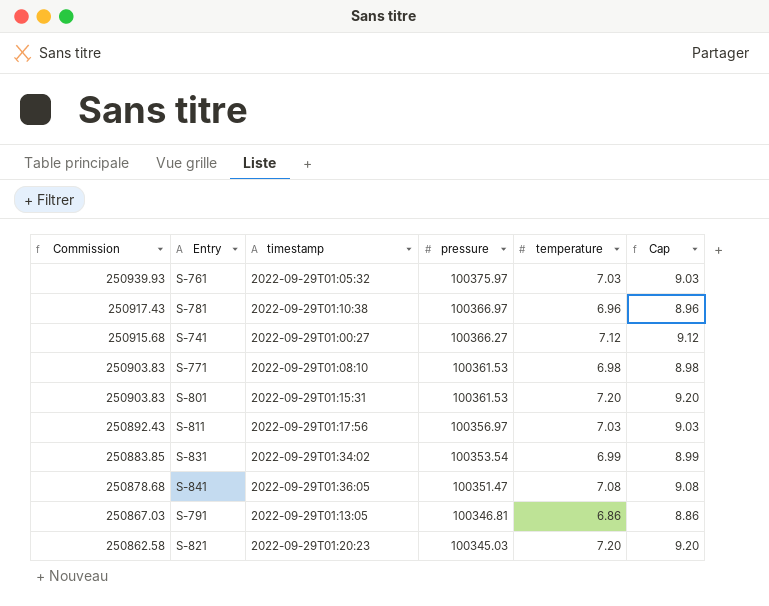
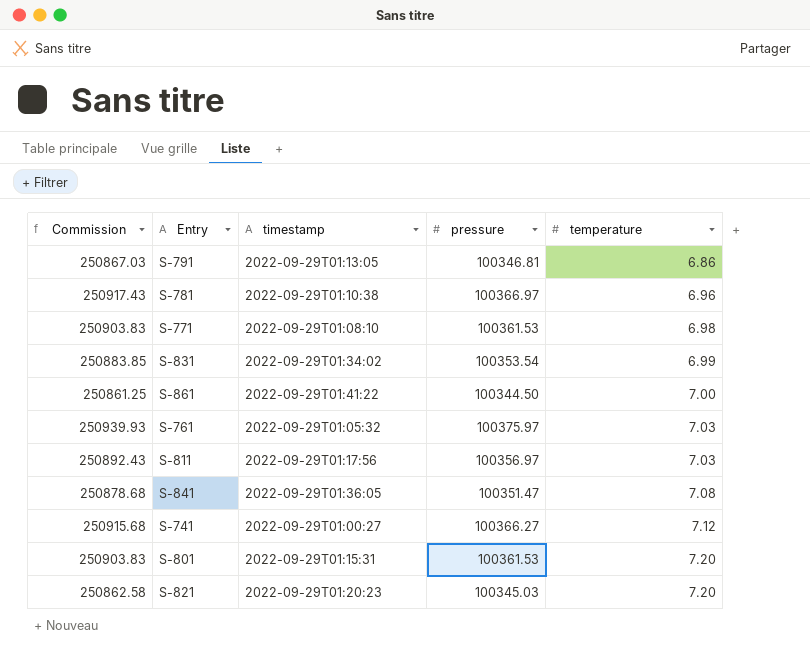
row order: Commission descending -> temperature ascending
column Cap | formula: [temperature] + 2 -> none
row S-861: none -> 250861.25 | 2022-09-29T01:41:22 | 100344.50 | 7.00

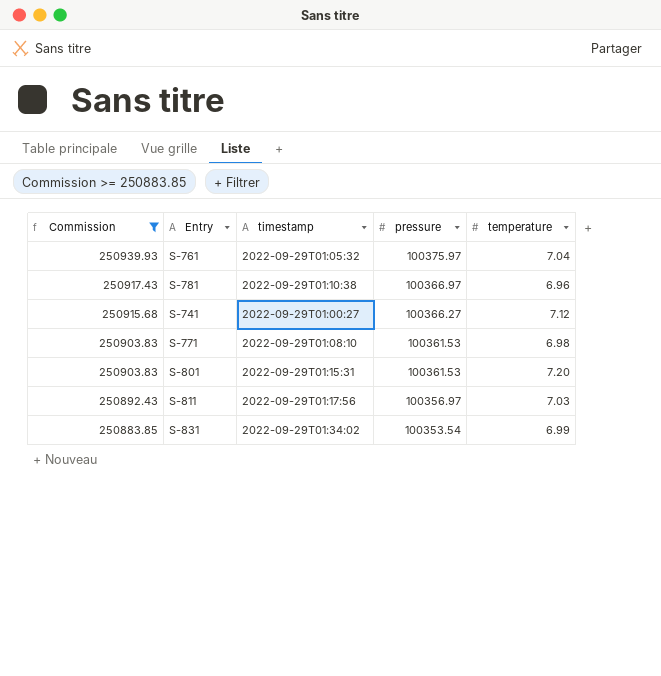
filter: none -> Commission >= 250883.85
row order: temperature ascending -> Commission descending
S-761 | temperature: 7.03 -> 7.04

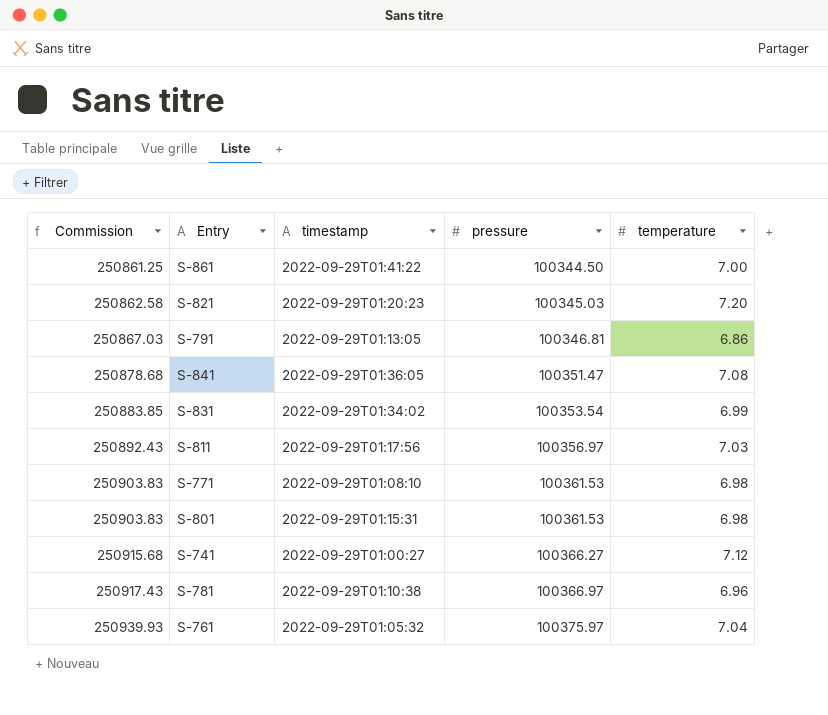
filter: Commission >= 250883.85 -> none
row order: Commission descending -> Commission ascending
S-801 | temperature: 7.20 -> 6.98

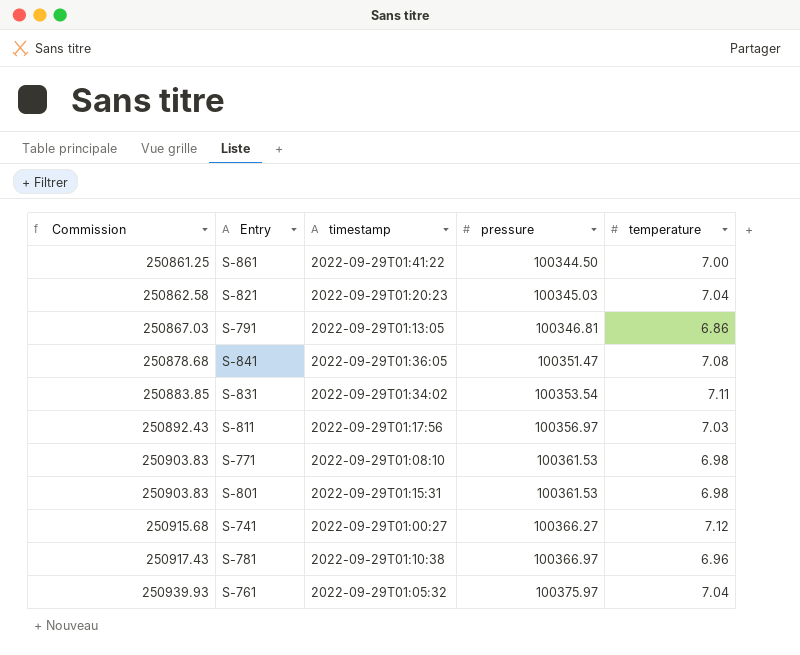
S-821 | temperature: 7.20 -> 7.04
S-831 | temperature: 6.99 -> 7.11

